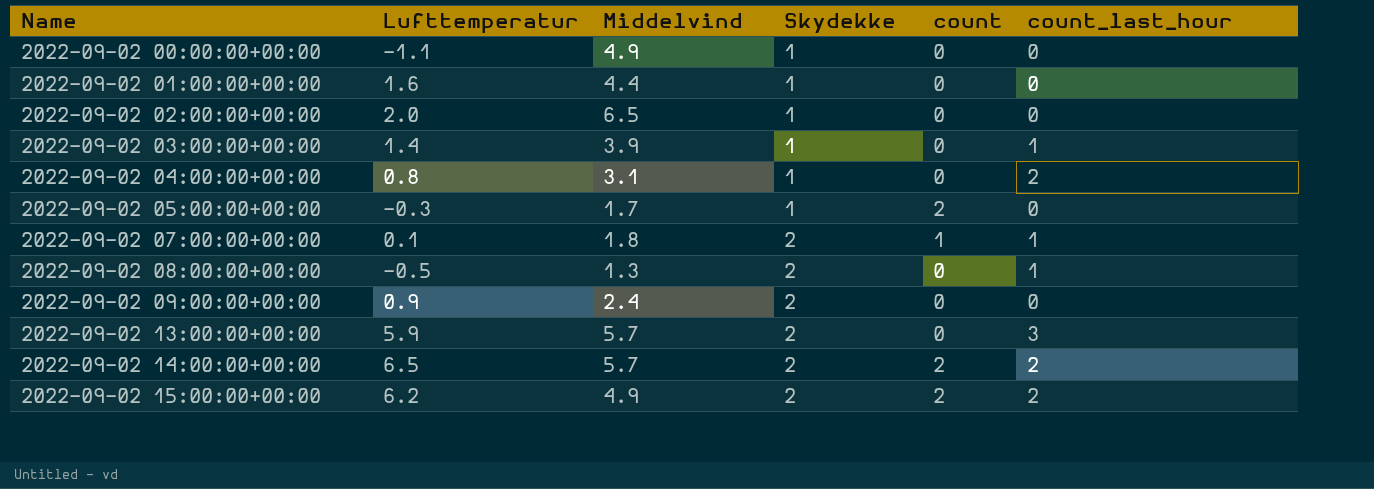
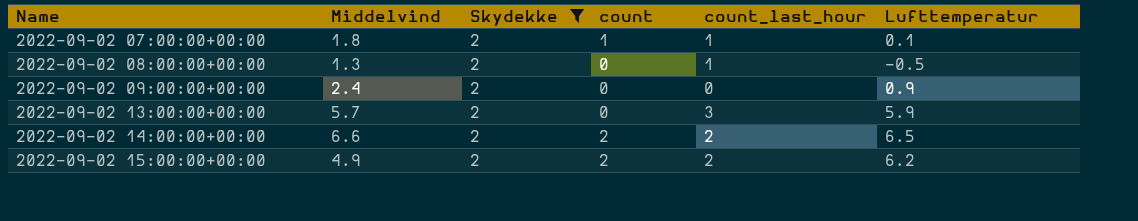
filter: none -> Skydekke = 2
column Lufttemperatur | position: 2 -> 6
2022-09-02 14:00:00+00:00 | Middelvind: 5.7 -> 6.6

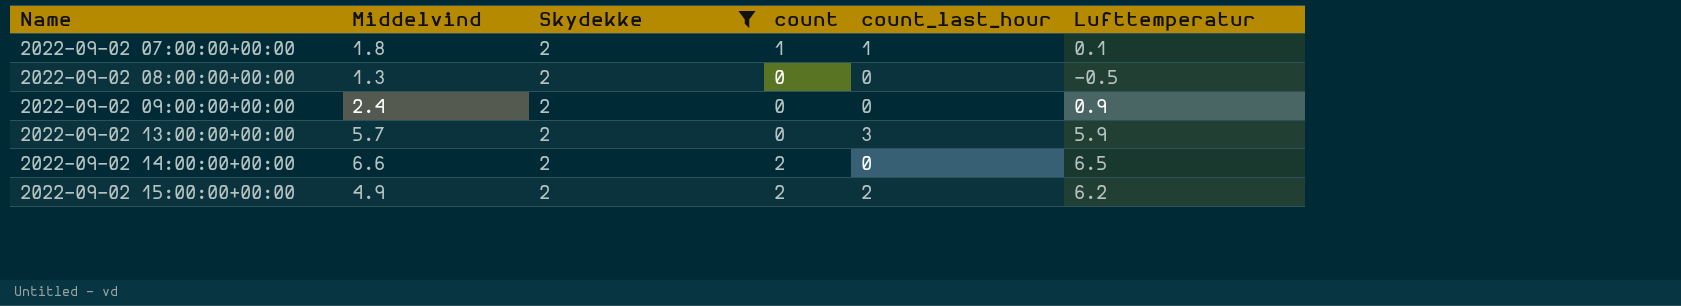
2022-09-02 08:00:00+00:00 | count_last_hour: 1 -> 0
2022-09-02 14:00:00+00:00 | count_last_hour: 2 -> 0

